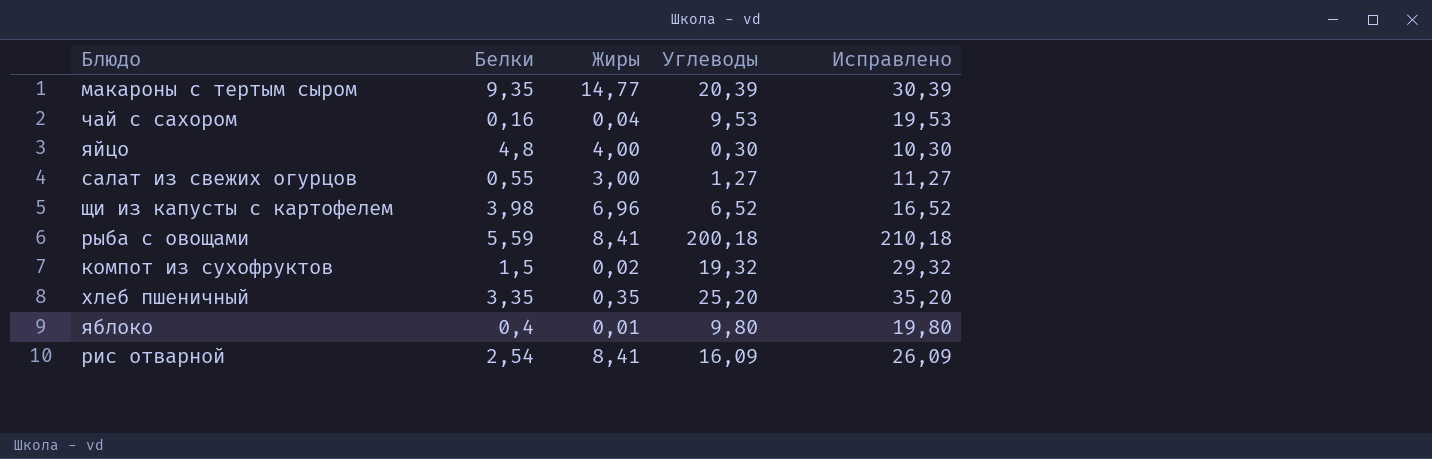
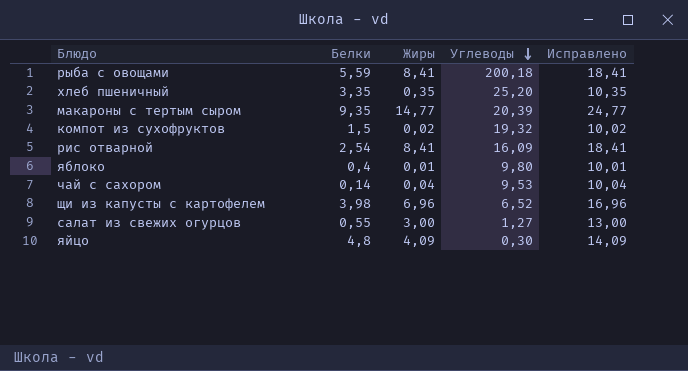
row order: none -> Углеводы descending
column Исправлено | formula: [Углеводы] + 10 -> [Жиры] + 10
чай с сахором | Белки: 0,16 -> 0,14
яйцо | Жиры: 4,00 -> 4,09

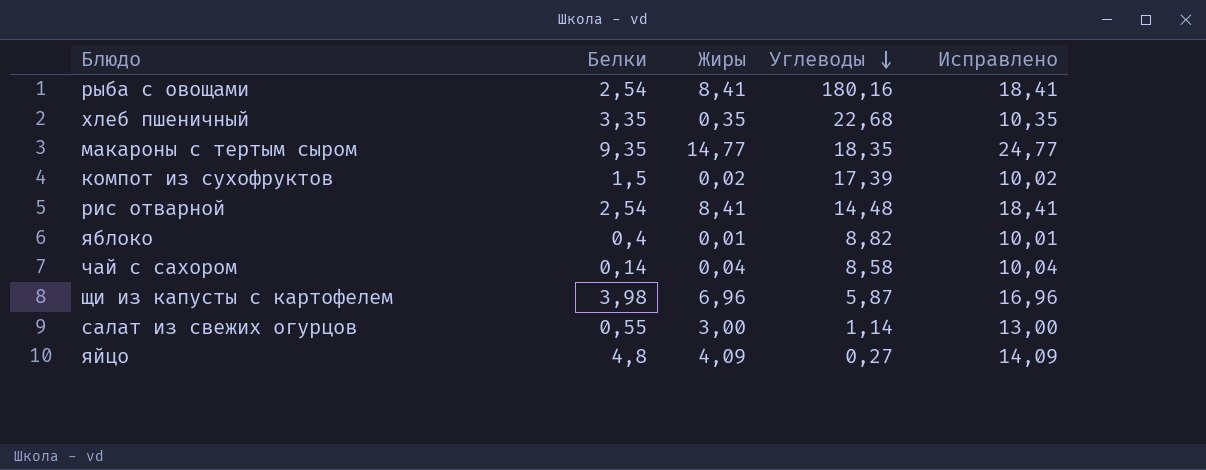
рыба с овощами | Белки: 5,59 -> 2,54
рыба с овощами | Углеводы: 200,18 -> 180,16
хлеб пшеничный | Углеводы: 25,20 -> 22,68
макароны с тертым сыром | Углеводы: 20,39 -> 18,35
компот из сухофруктов | Углеводы: 19,32 -> 17,39
рис отварной | Углеводы: 16,09 -> 14,48
яблоко | Углеводы: 9,80 -> 8,82
чай с сахором | Углеводы: 9,53 -> 8,58
щи из капусты с картофелем | Углеводы: 6,52 -> 5,87
салат из свежих огурцов | Углеводы: 1,27 -> 1,14
яйцо | Углеводы: 0,30 -> 0,27

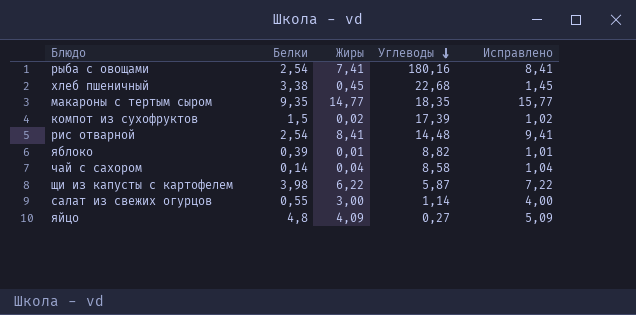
column Исправлено | formula: [Жиры] + 10 -> [Жиры] + 1
рыба с овощами | Жиры: 8,41 -> 7,41
хлеб пшеничный | Белки: 3,35 -> 3,38
хлеб пшеничный | Жиры: 0,35 -> 0,45
яблоко | Белки: 0,4 -> 0,39
щи из капусты с картофелем | Жиры: 6,96 -> 6,22

